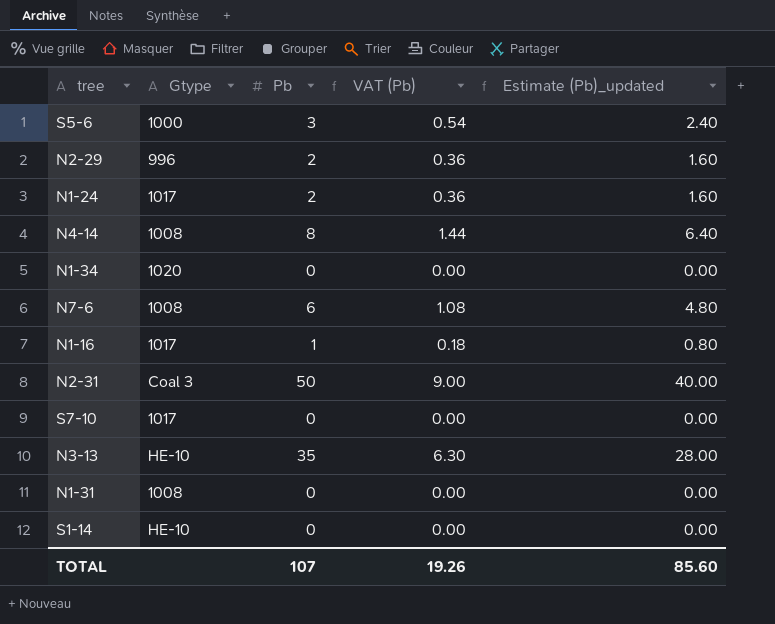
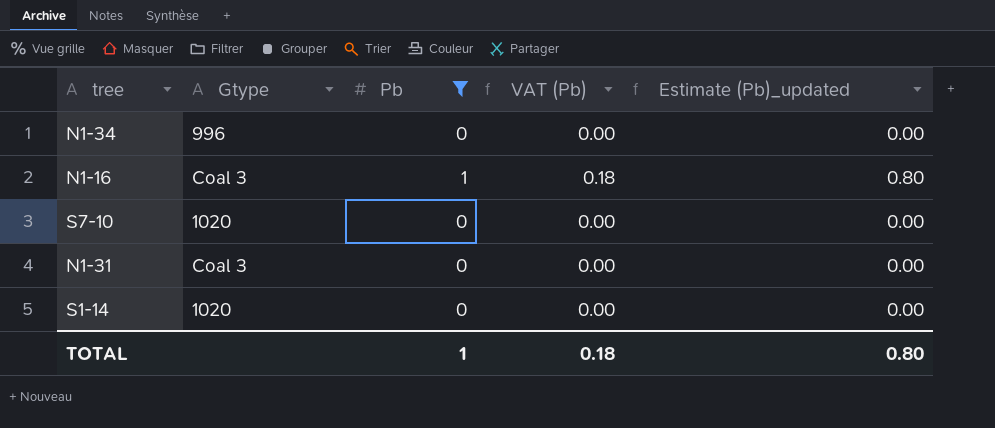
filter: none -> Pb <= 1
N1-34 | Gtype: 1020 -> 996
N1-16 | Gtype: 1017 -> Coal 3
S7-10 | Gtype: 1017 -> 1020
N1-31 | Gtype: 1008 -> Coal 3
S1-14 | Gtype: HE-10 -> 1020
TOTAL | Pb: 107 -> 1
TOTAL | VAT (Pb): 19.26 -> 0.18
TOTAL | Estimate (Pb)_updated: 85.60 -> 0.80

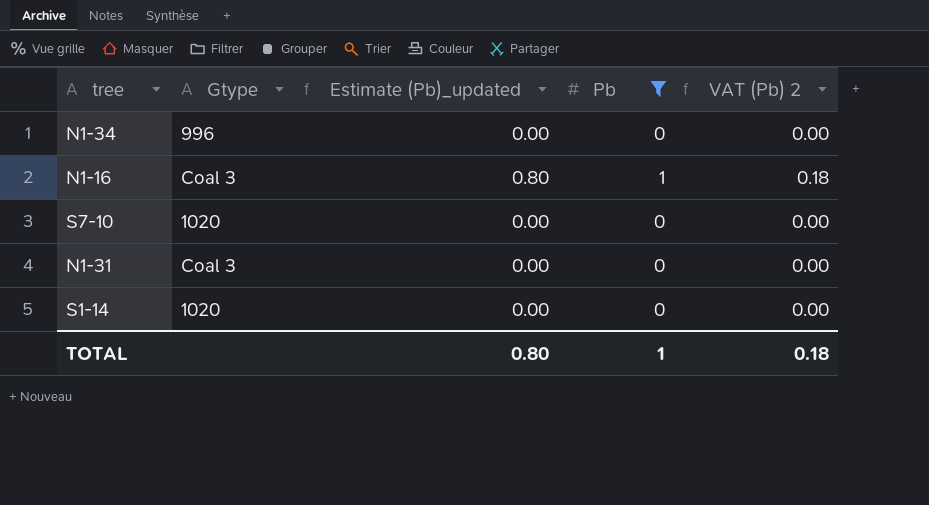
column Estimate (Pb)_updated | position: 5 -> 3
column name: VAT (Pb) -> VAT (Pb) 2

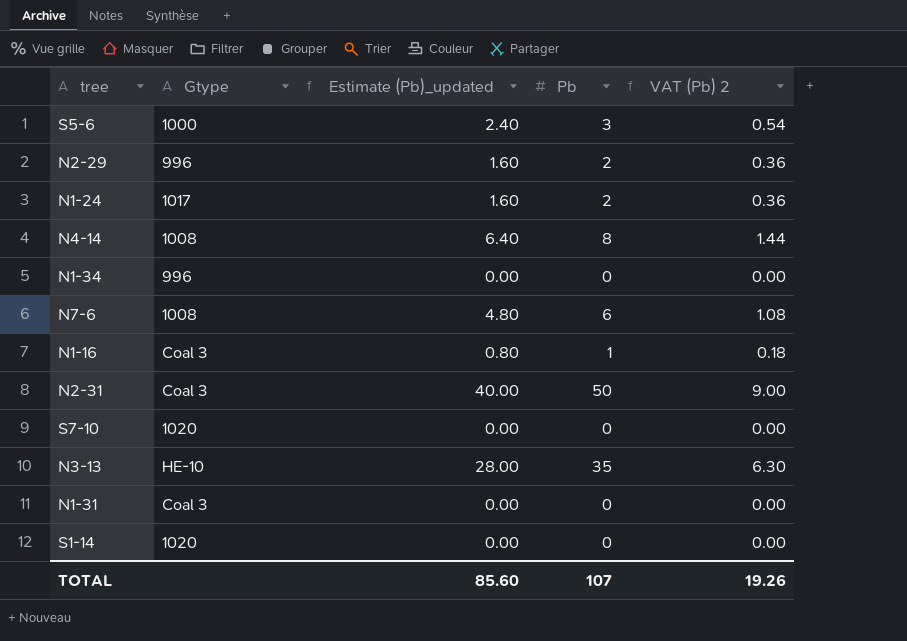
filter: Pb <= 1 -> none
TOTAL | Estimate (Pb)_updated: 0.80 -> 85.60
TOTAL | Pb: 1 -> 107
TOTAL | VAT (Pb) 2: 0.18 -> 19.26

